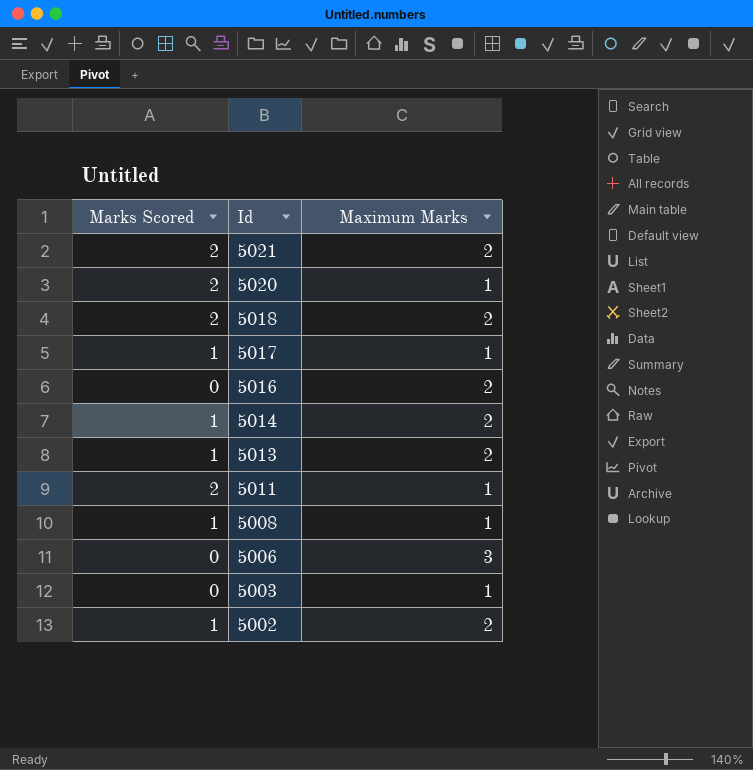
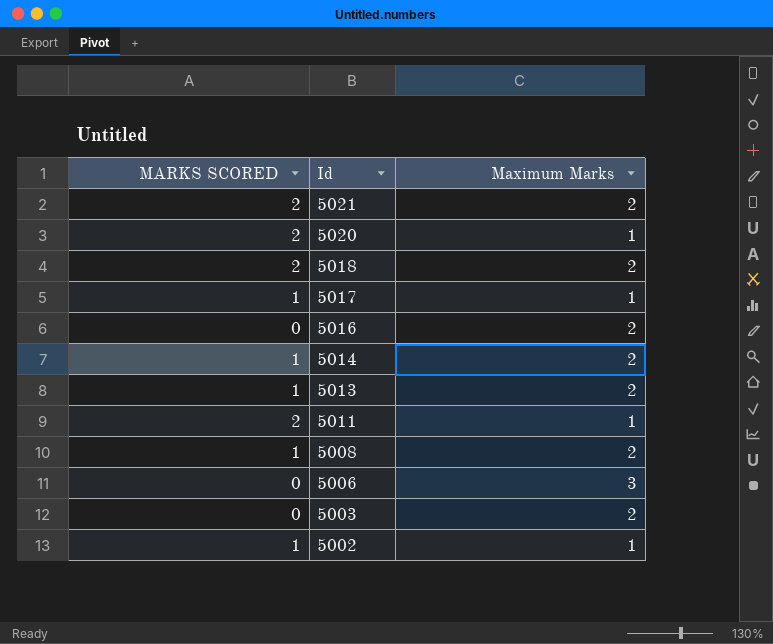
column name: Marks Scored -> MARKS SCORED
5008 | Maximum Marks: 1 -> 2
5003 | Maximum Marks: 1 -> 2
5002 | Maximum Marks: 2 -> 1

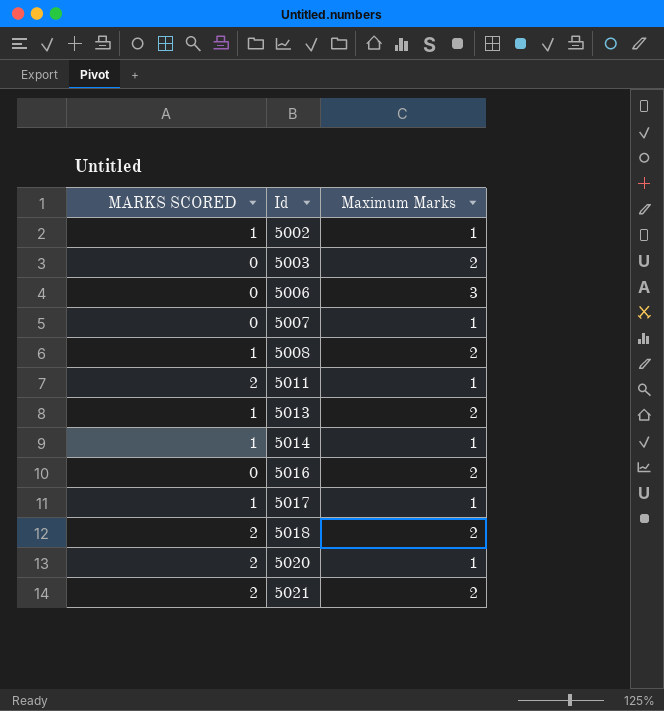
row order: Id descending -> Id ascending
row 5007: none -> 0 | 1
5014 | Maximum Marks: 2 -> 1

